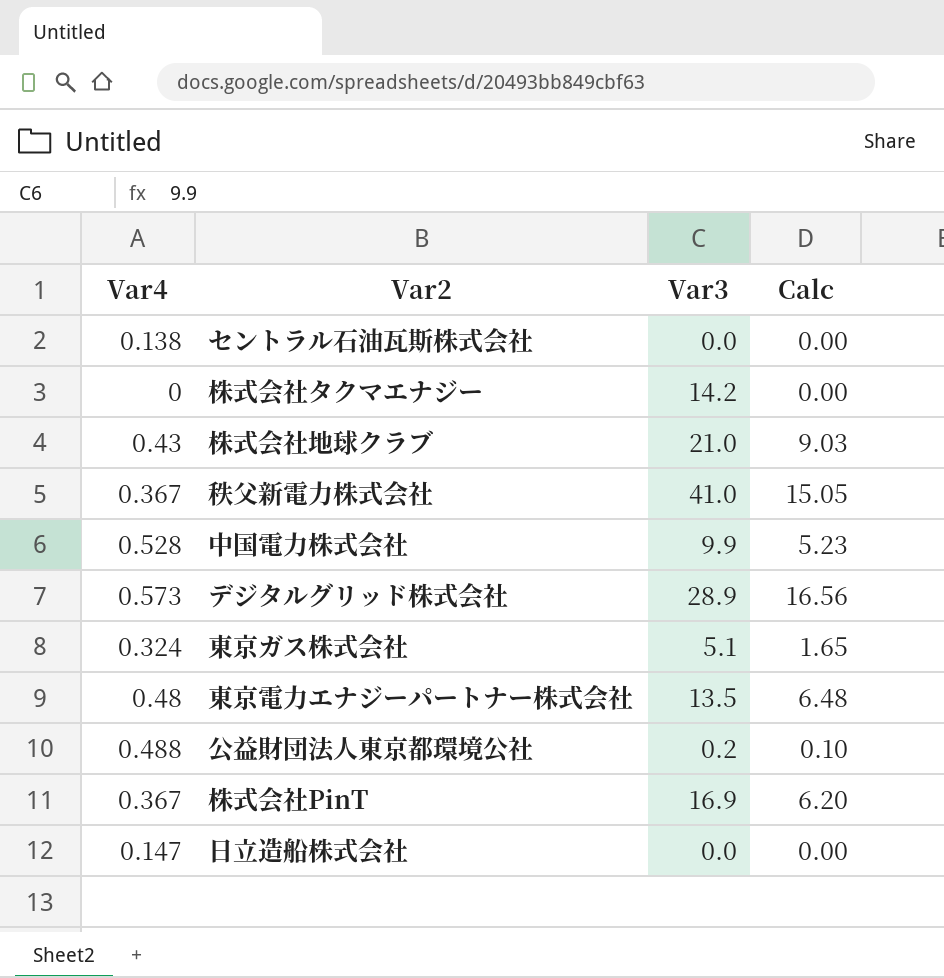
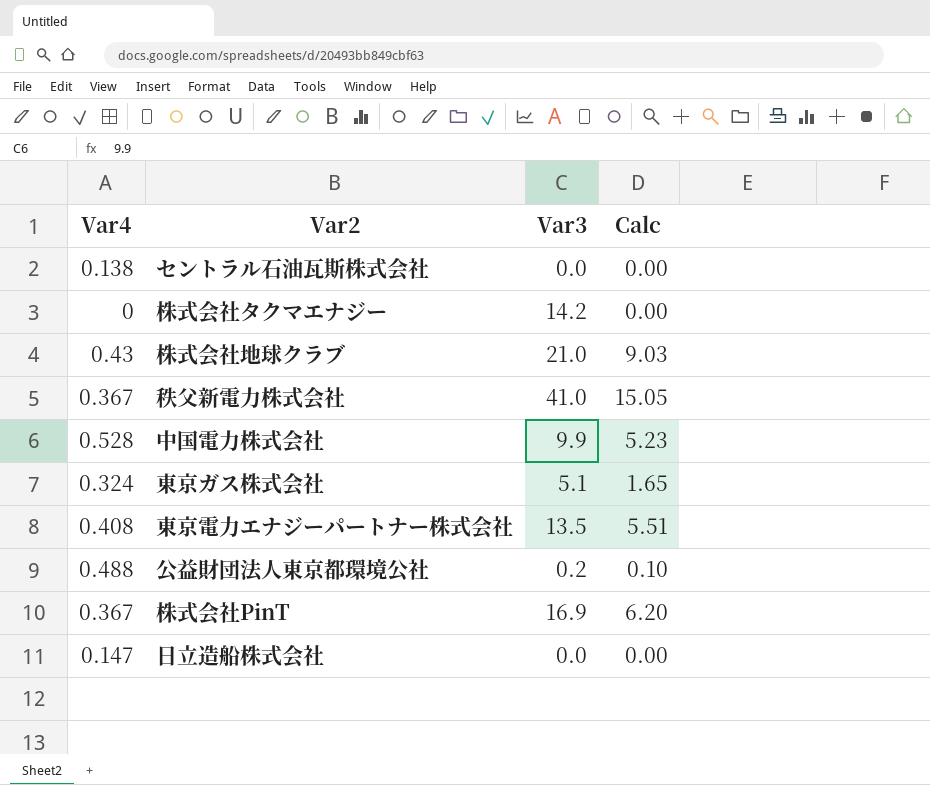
row デジタルグリッド株式会社: 0.573 | 28.9 | 16.56 -> none
東京電力エナジーパートナー株式会社 | Var4: 0.48 -> 0.408
東京電力エナジーパートナー株式会社 | Calc: 6.48 -> 5.51

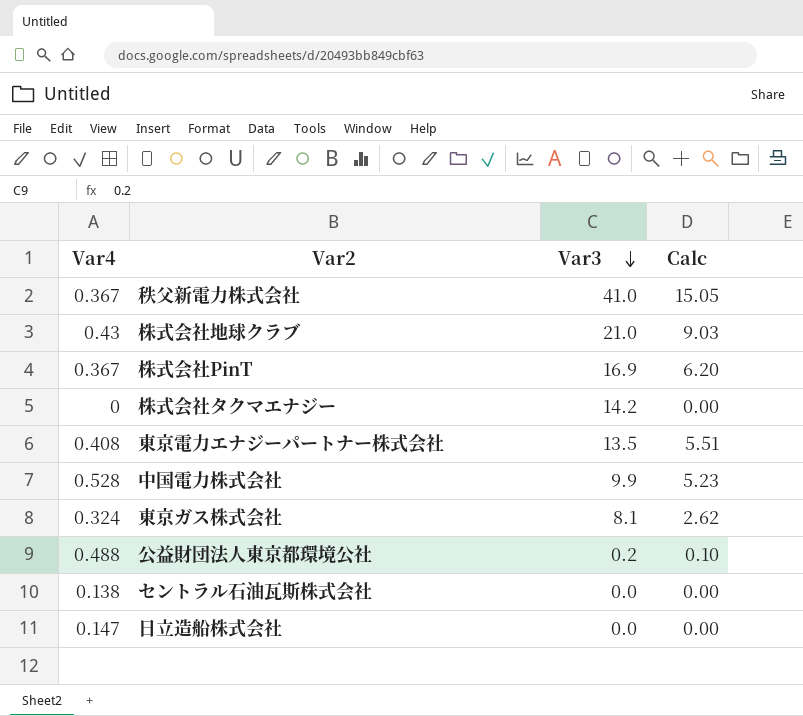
row order: none -> Var3 descending
東京ガス株式会社 | Var3: 5.1 -> 8.1
東京ガス株式会社 | Calc: 1.65 -> 2.62

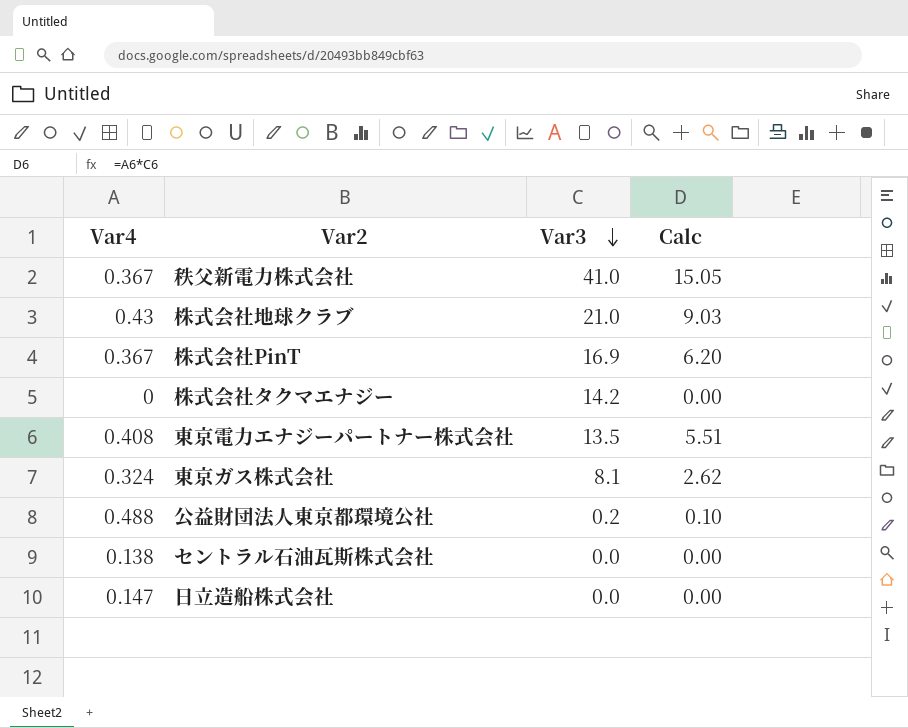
row 中国電力株式会社: 0.528 | 9.9 | 5.23 -> none

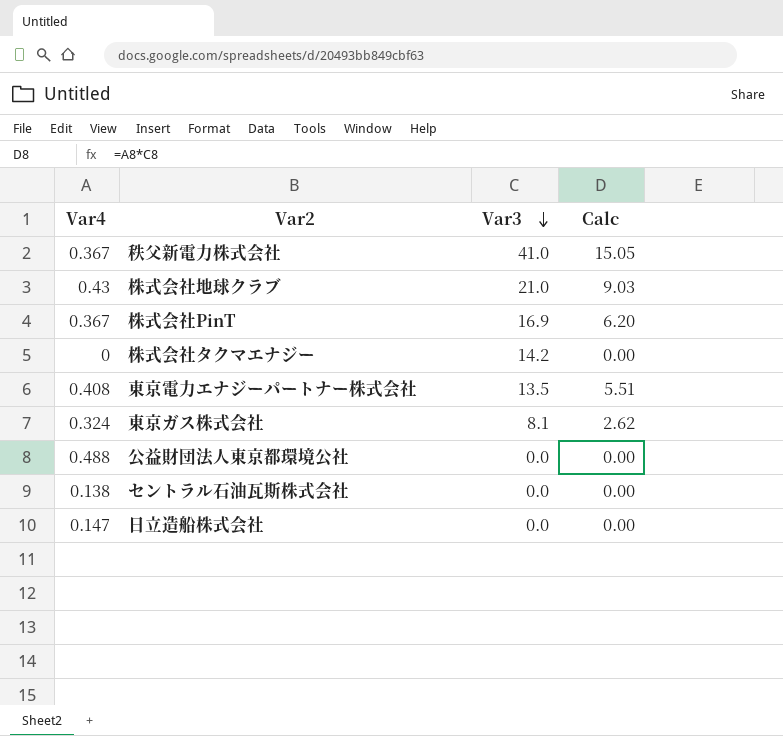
公益財団法人東京都環境公社 | Var3: 0.2 -> 0.0
公益財団法人東京都環境公社 | Calc: 0.10 -> 0.00

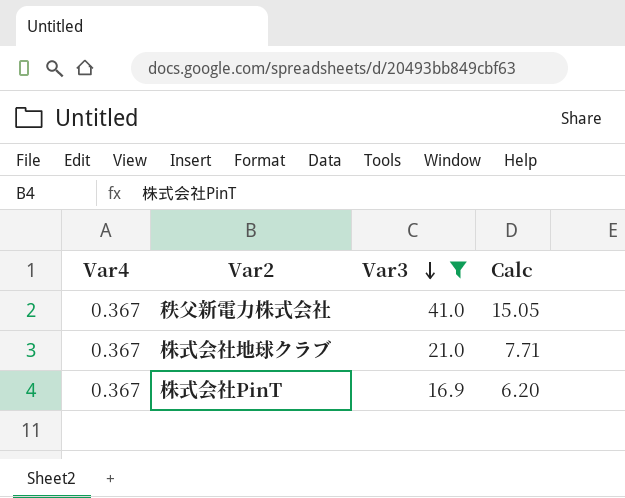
filter: none -> Var3 >= 16.9
株式会社地球クラブ | Var4: 0.43 -> 0.367
株式会社地球クラブ | Calc: 9.03 -> 7.71

